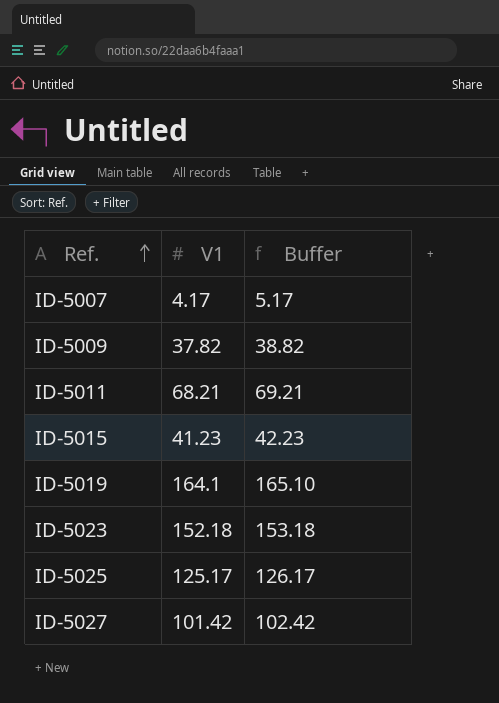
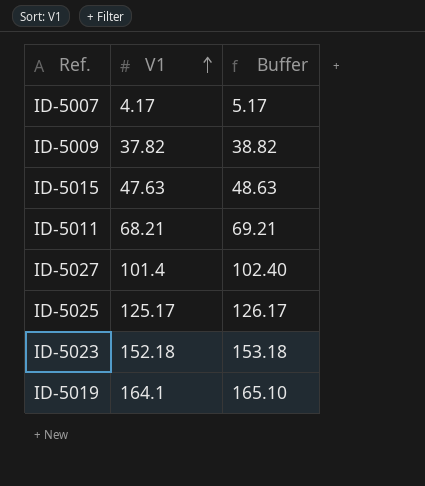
row order: Ref. ascending -> V1 ascending
ID-5015 | V1: 41.23 -> 47.63
ID-5015 | Buffer: 42.23 -> 48.63
ID-5027 | V1: 101.42 -> 101.4
ID-5027 | Buffer: 102.42 -> 102.40

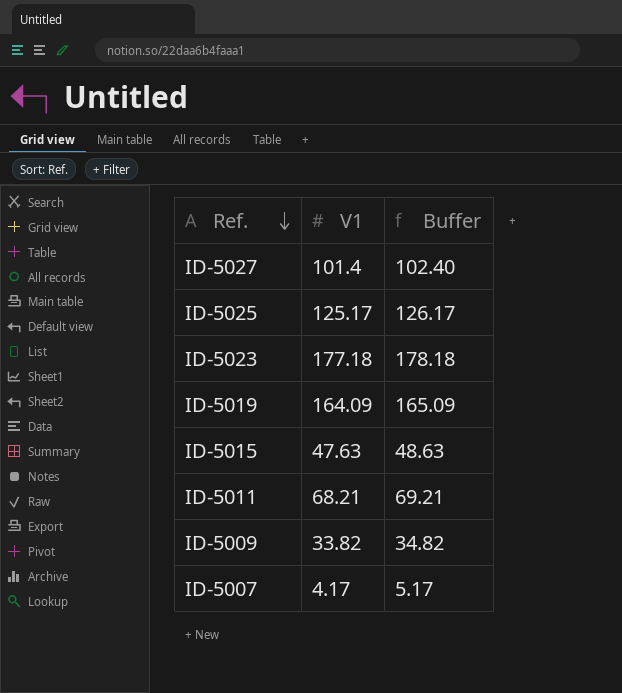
row order: V1 ascending -> Ref. descending
ID-5023 | V1: 152.18 -> 177.18
ID-5023 | Buffer: 153.18 -> 178.18
ID-5019 | V1: 164.1 -> 164.09
ID-5019 | Buffer: 165.10 -> 165.09
ID-5009 | V1: 37.82 -> 33.82
ID-5009 | Buffer: 38.82 -> 34.82

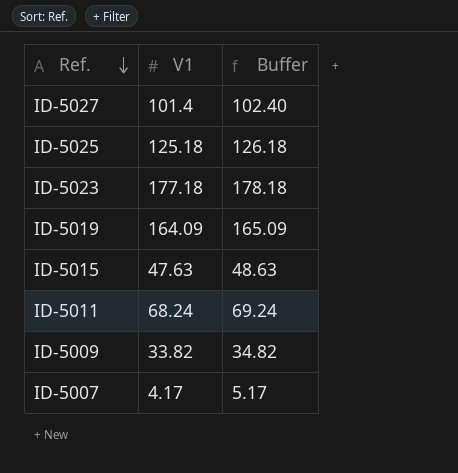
ID-5025 | V1: 125.17 -> 125.18
ID-5025 | Buffer: 126.17 -> 126.18
ID-5011 | V1: 68.21 -> 68.24
ID-5011 | Buffer: 69.21 -> 69.24

